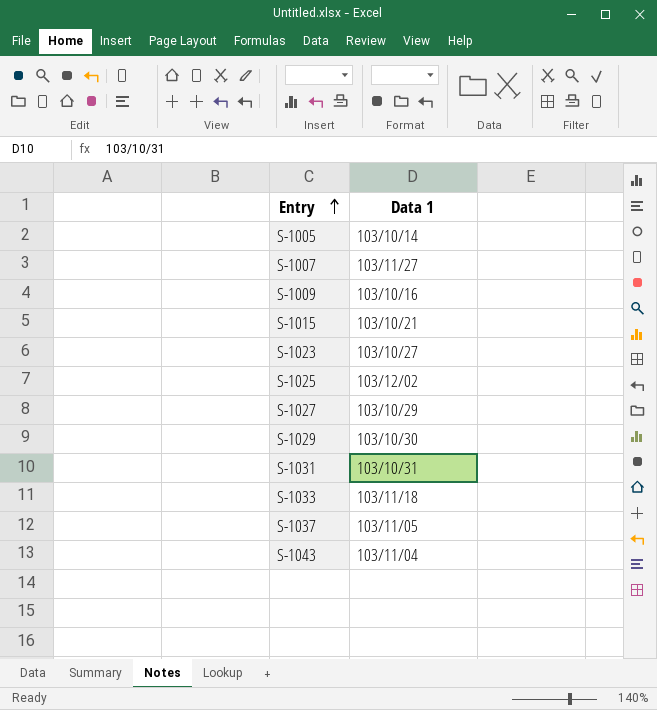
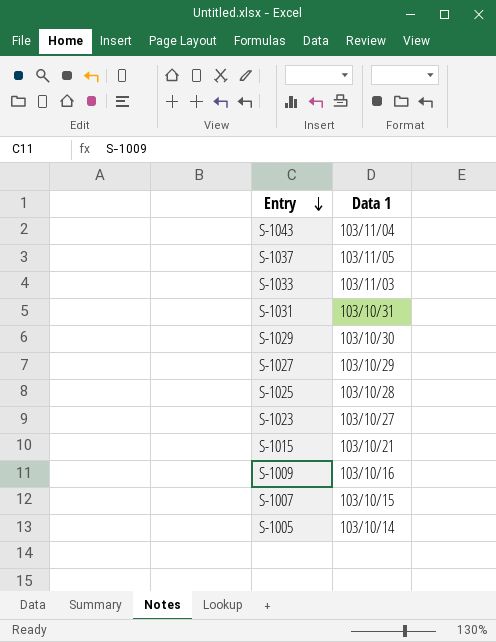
row order: Entry ascending -> Entry descending
S-1033 | Data 1: 103/11/18 -> 103/11/03
S-1025 | Data 1: 103/12/02 -> 103/10/28
S-1007 | Data 1: 103/11/27 -> 103/10/15

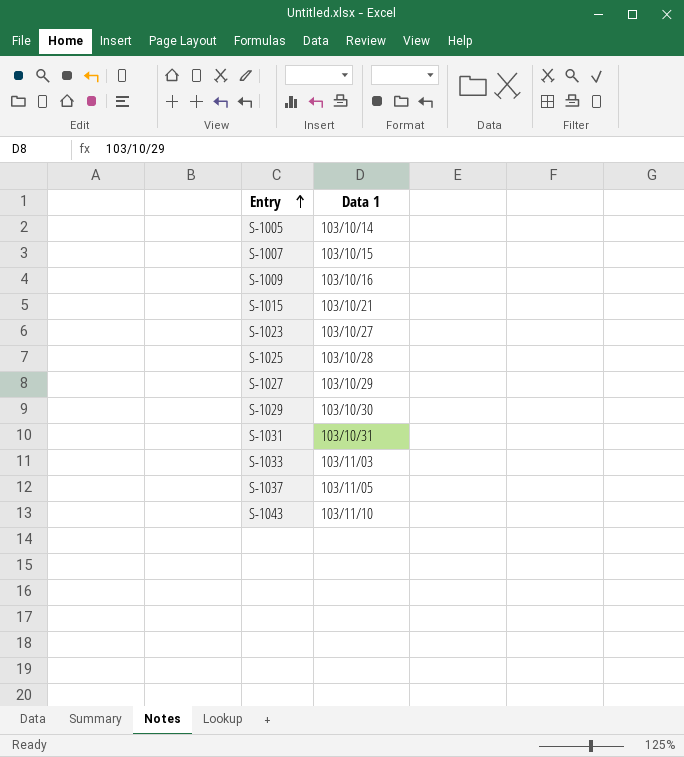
row order: Entry descending -> Entry ascending
S-1043 | Data 1: 103/11/04 -> 103/11/10

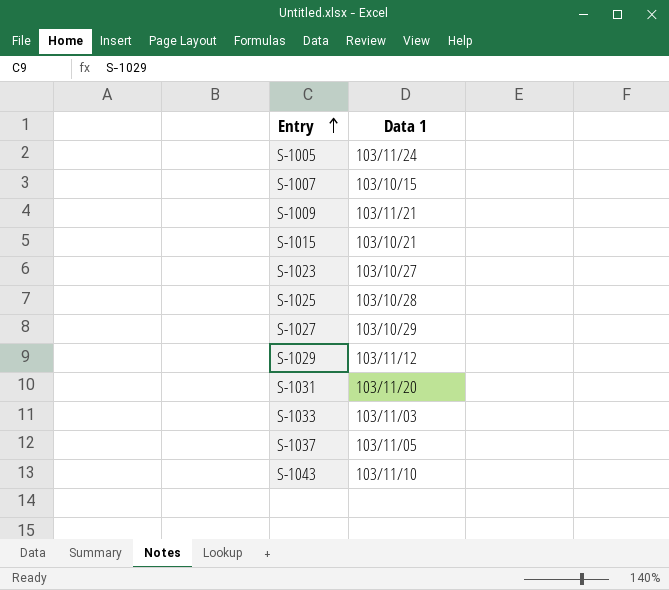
S-1005 | Data 1: 103/10/14 -> 103/11/24
S-1009 | Data 1: 103/10/16 -> 103/11/21
S-1029 | Data 1: 103/10/30 -> 103/11/12
S-1031 | Data 1: 103/10/31 -> 103/11/20

